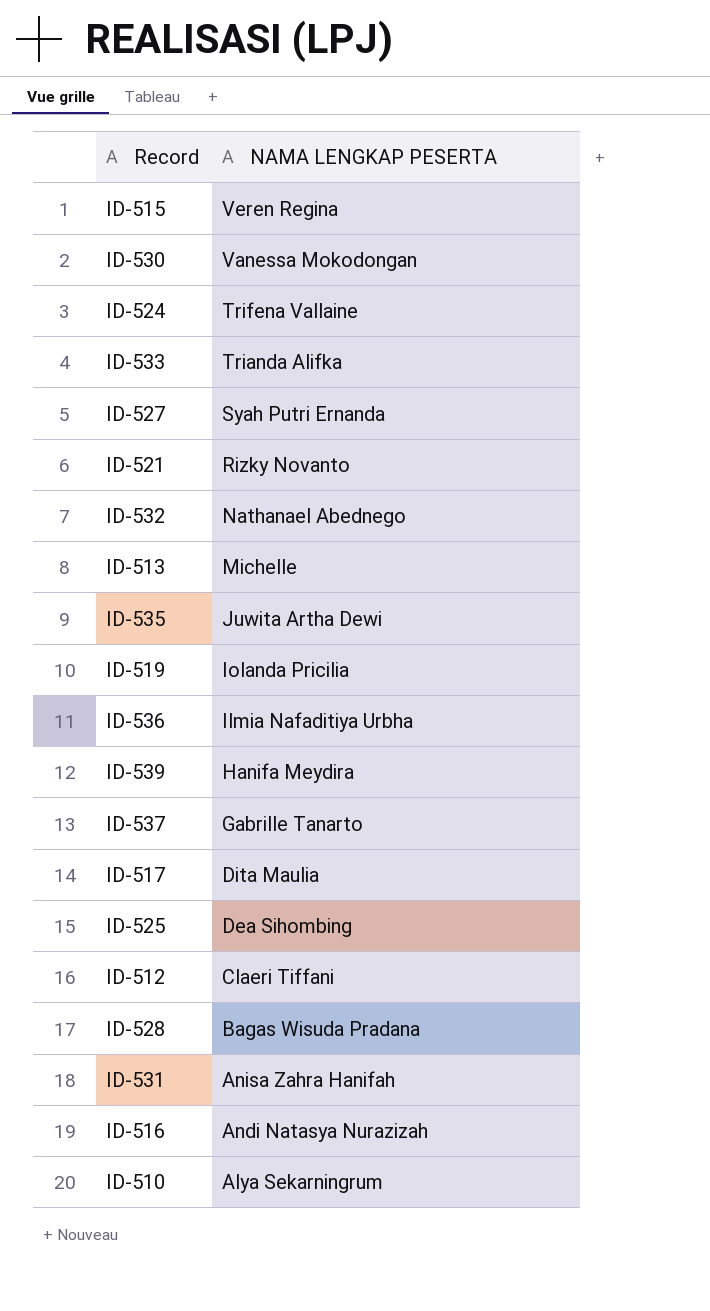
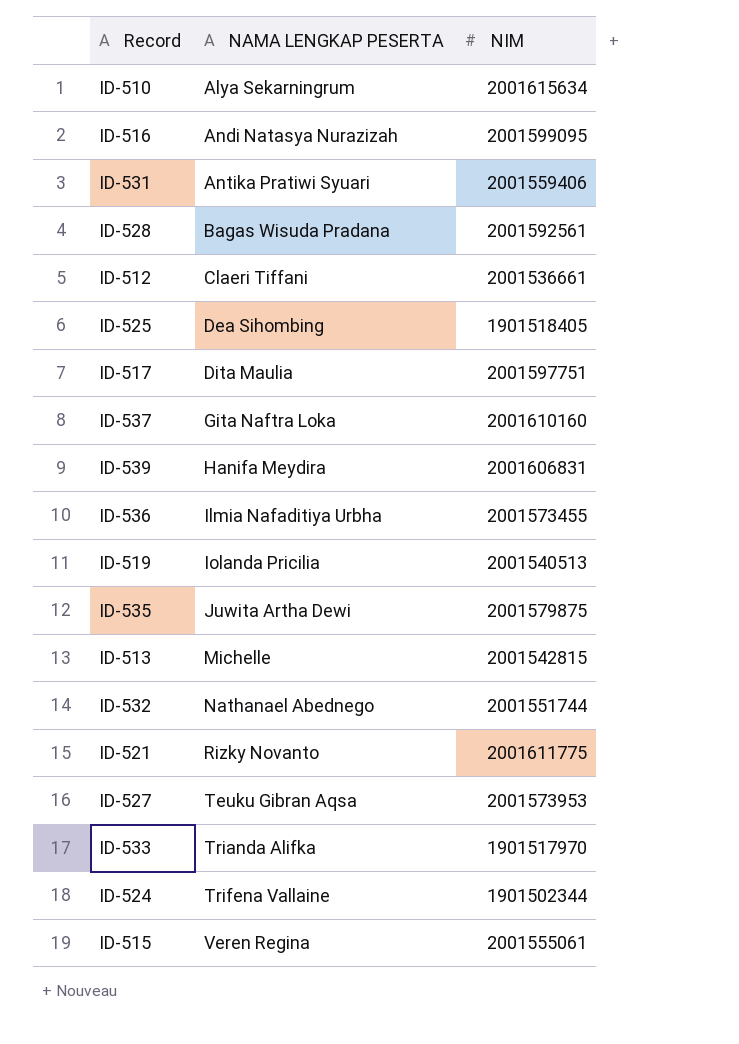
row order: NAMA LENGKAP PESERTA descending -> NAMA LENGKAP PESERTA ascending
column NIM | position: none -> 3
row ID-530: Vanessa Mokodongan -> none
ID-531 | NAMA LENGKAP PESERTA: Anisa Zahra Hanifah -> Antika Pratiwi Syuari
ID-537 | NAMA LENGKAP PESERTA: Gabrille Tanarto -> Gita Naftra Loka
ID-527 | NAMA LENGKAP PESERTA: Syah Putri Ernanda -> Teuku Gibran Aqsa

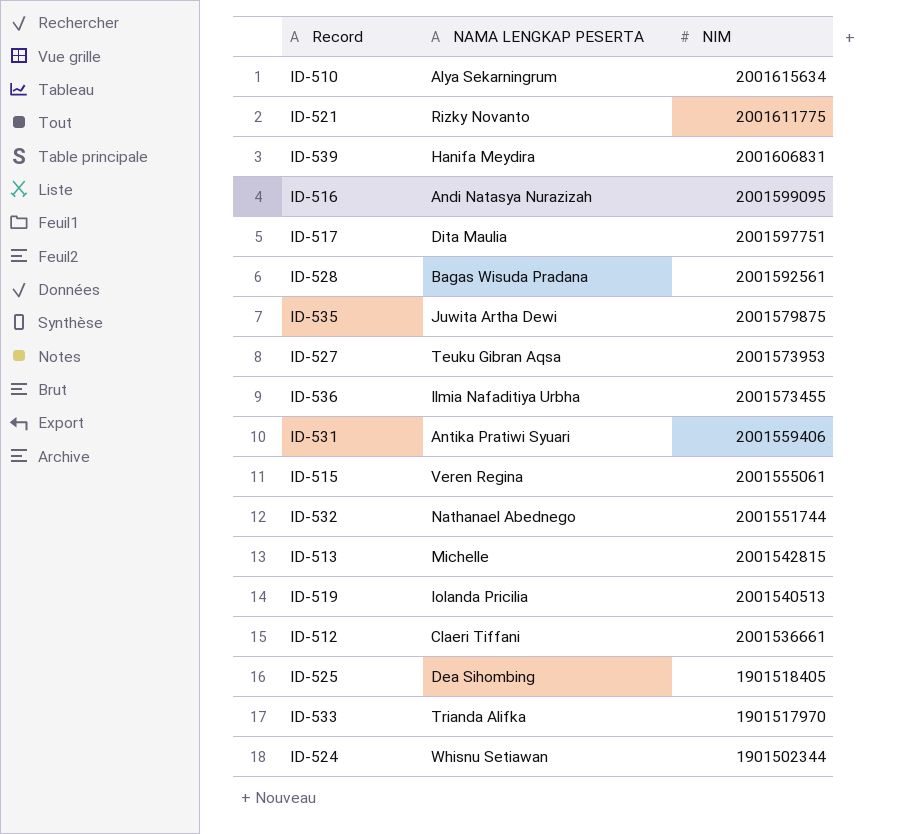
row order: NAMA LENGKAP PESERTA ascending -> NIM descending
row ID-537: Gita Naftra Loka | 2001610160 -> none
ID-524 | NAMA LENGKAP PESERTA: Trifena Vallaine -> Whisnu Setiawan

